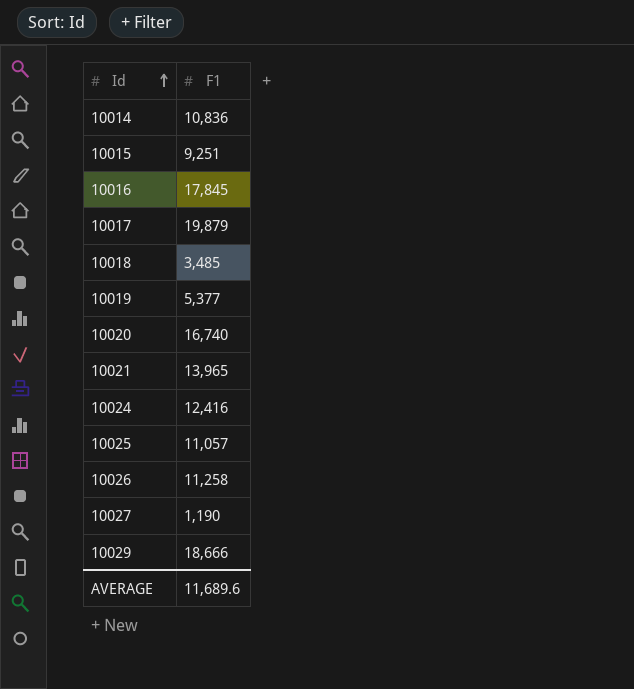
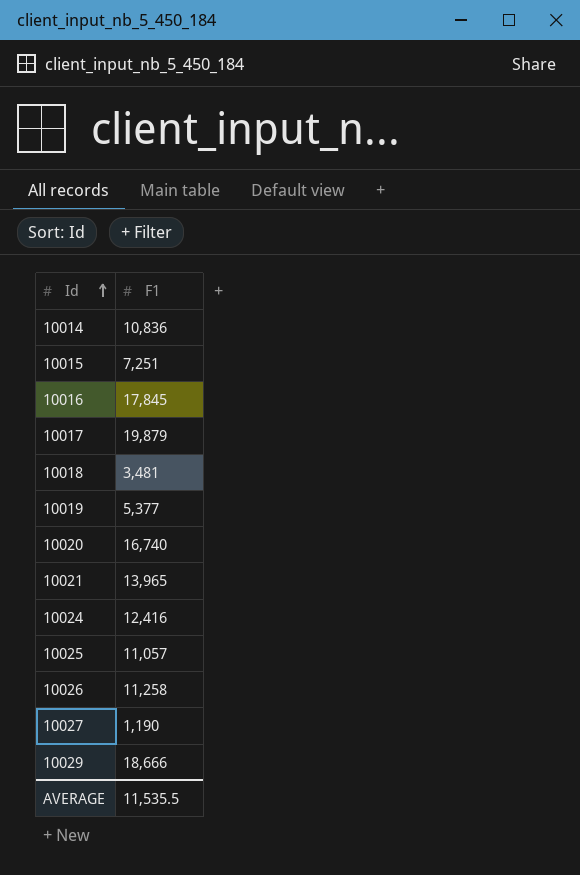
10015 | F1: 9,251 -> 7,251
10018 | F1: 3,485 -> 3,481
AVERAGE | F1: 11,689.6 -> 11,535.5

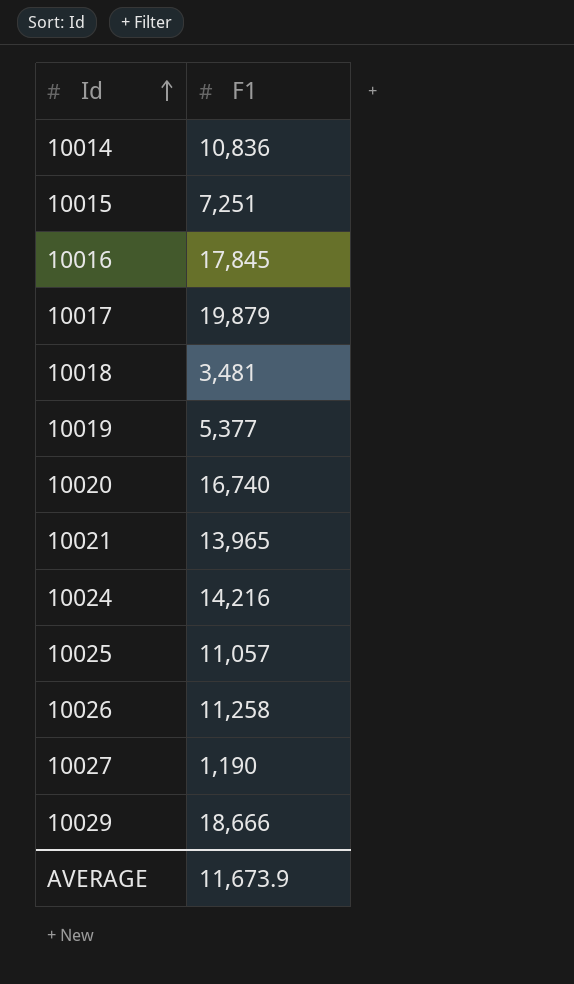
10024 | F1: 12,416 -> 14,216
AVERAGE | F1: 11,535.5 -> 11,673.9

